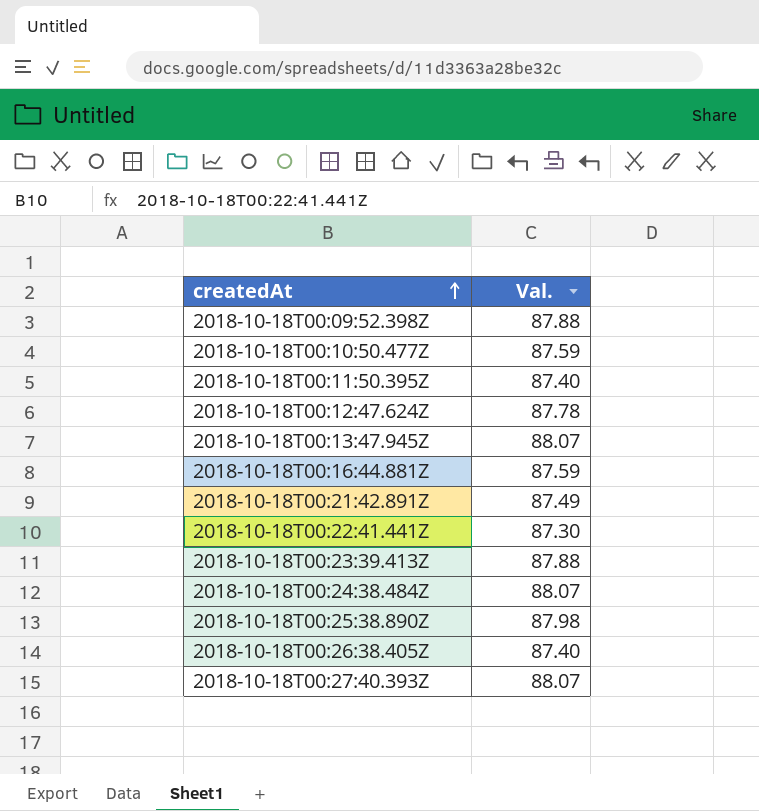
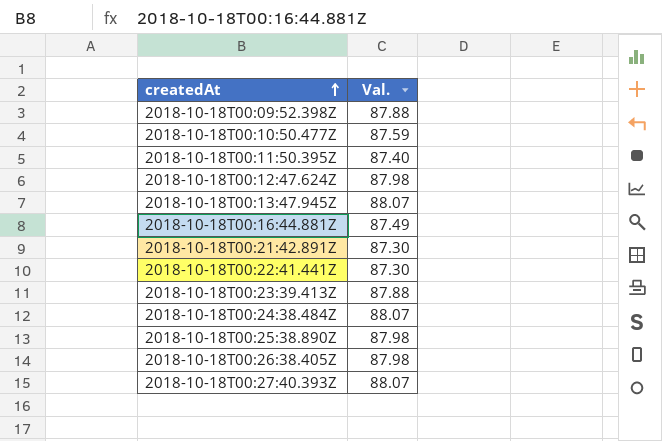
2018-10-18T00:12:47.624Z | Val.: 87.78 -> 87.98
2018-10-18T00:16:44.881Z | Val.: 87.59 -> 87.49
2018-10-18T00:21:42.891Z | Val.: 87.49 -> 87.30
2018-10-18T00:26:38.405Z | Val.: 87.40 -> 87.98

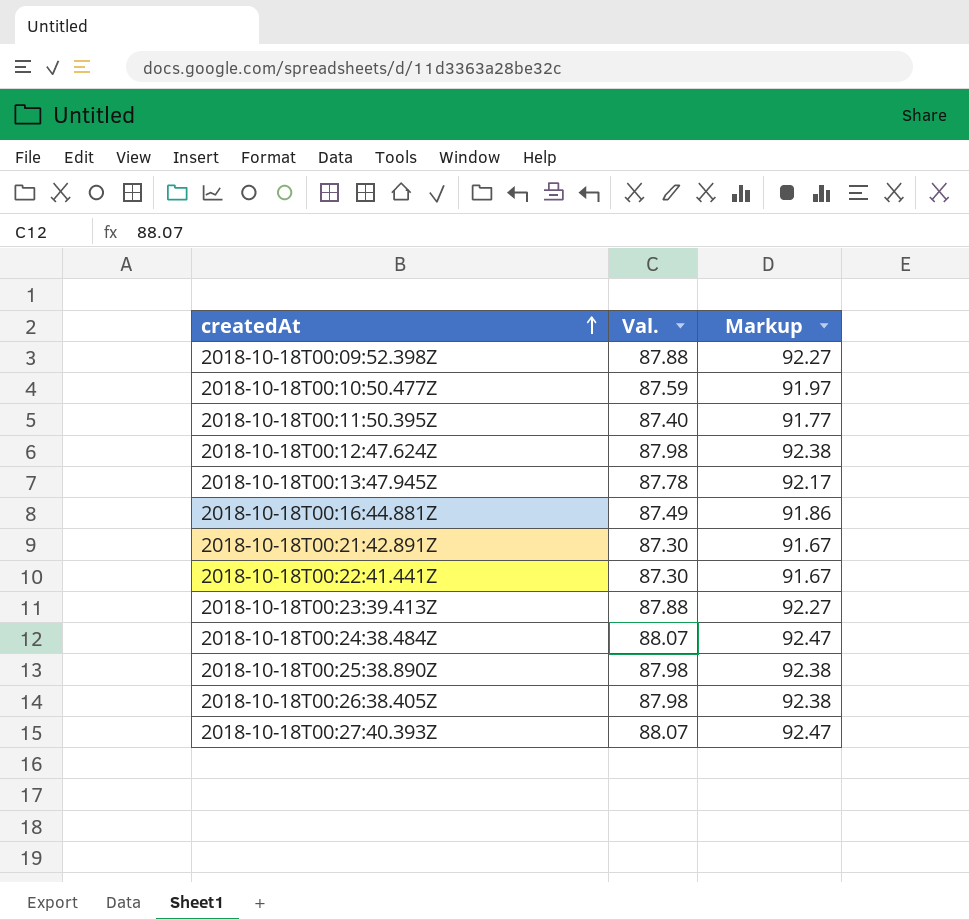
column Markup | formula: none -> [Val.] * 1.05
2018-10-18T00:13:47.945Z | Val.: 88.07 -> 87.78

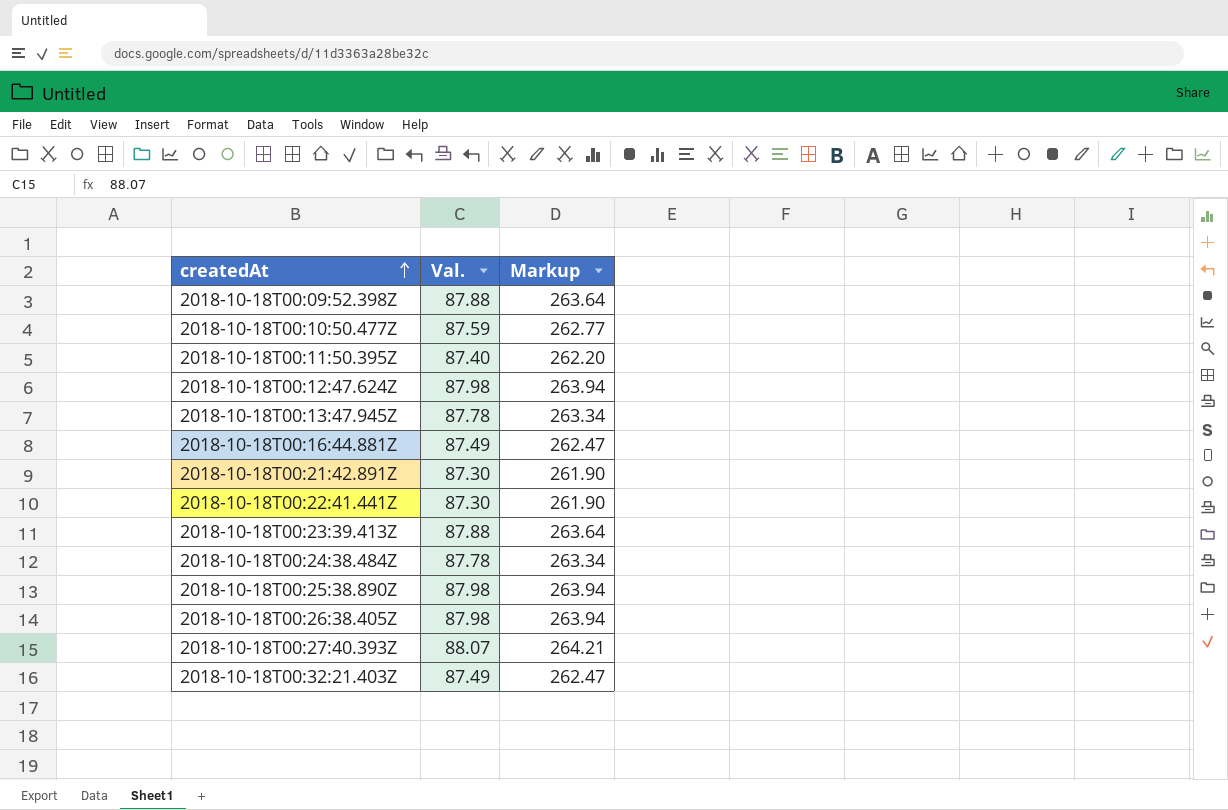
column Markup | formula: [Val.] * 1.05 -> [Val.] * 3
2018-10-18T00:24:38.484Z | Val.: 88.07 -> 87.78
row 2018-10-18T00:32:21.403Z: none -> 87.49 | 262.47

